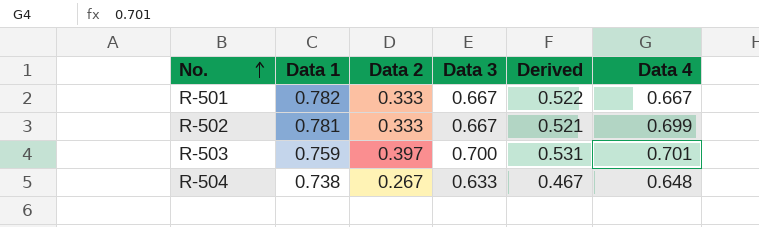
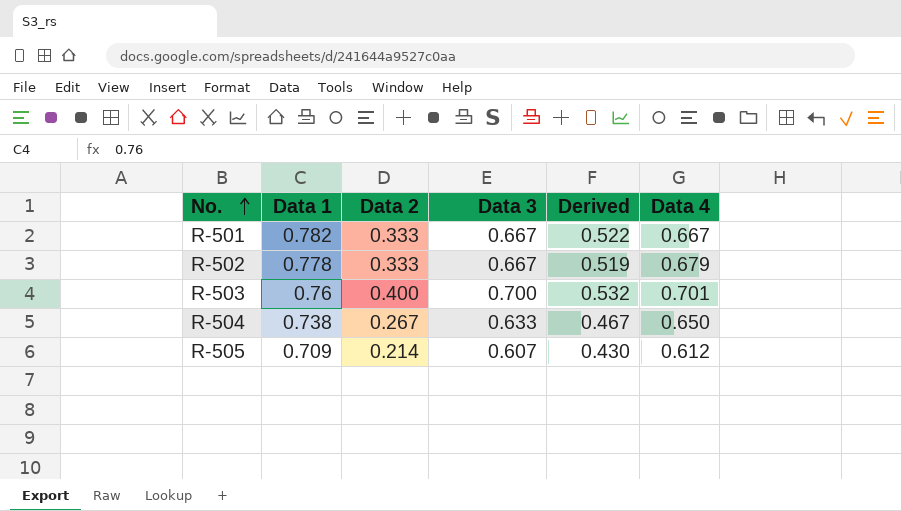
R-502 | Data 1: 0.781 -> 0.778
R-502 | Derived: 0.521 -> 0.519
R-502 | Data 4: 0.699 -> 0.679
R-503 | Data 1: 0.759 -> 0.76
R-503 | Data 2: 0.397 -> 0.400
R-503 | Derived: 0.531 -> 0.532
R-504 | Data 4: 0.648 -> 0.650
row R-505: none -> 0.709 | 0.214 | 0.607 | 0.430 | 0.612

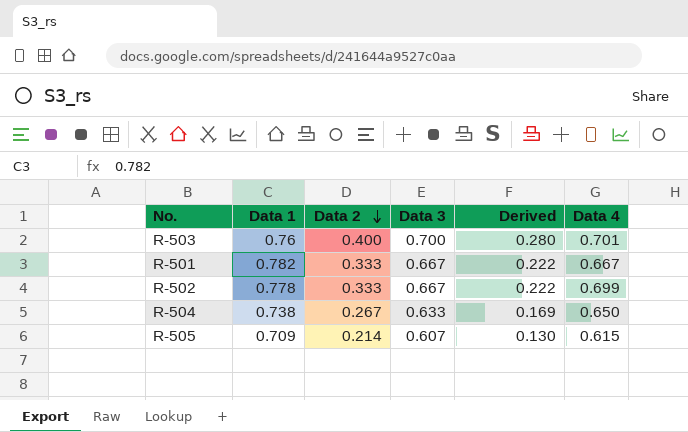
row order: No. ascending -> Data 2 descending
column Derived | formula: [Data 1] * [Data 3] -> [Data 2] * [Data 3]
R-502 | Data 4: 0.679 -> 0.699
R-505 | Data 4: 0.612 -> 0.615

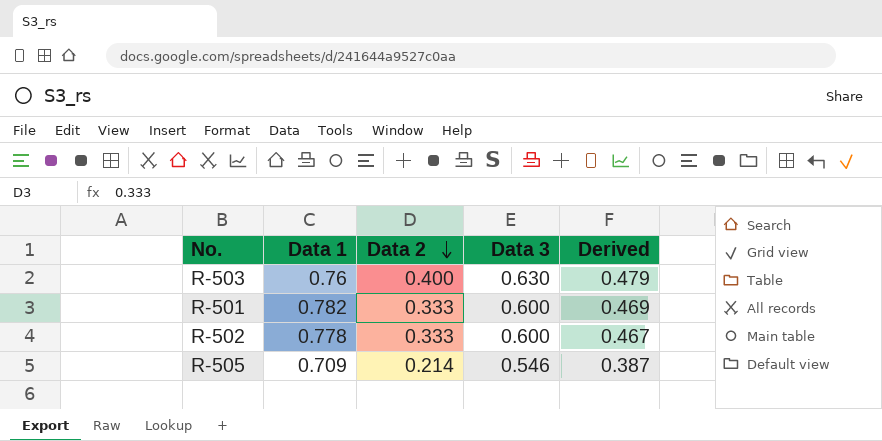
column Data 4 | position: 6 -> none
column Derived | formula: [Data 2] * [Data 3] -> [Data 1] * [Data 3]
row R-504: 0.738 | 0.267 | 0.633 | 0.169 | 0.650 -> none
R-503 | Data 3: 0.700 -> 0.630
R-501 | Data 3: 0.667 -> 0.600
R-502 | Data 3: 0.667 -> 0.600
R-505 | Data 3: 0.607 -> 0.546

